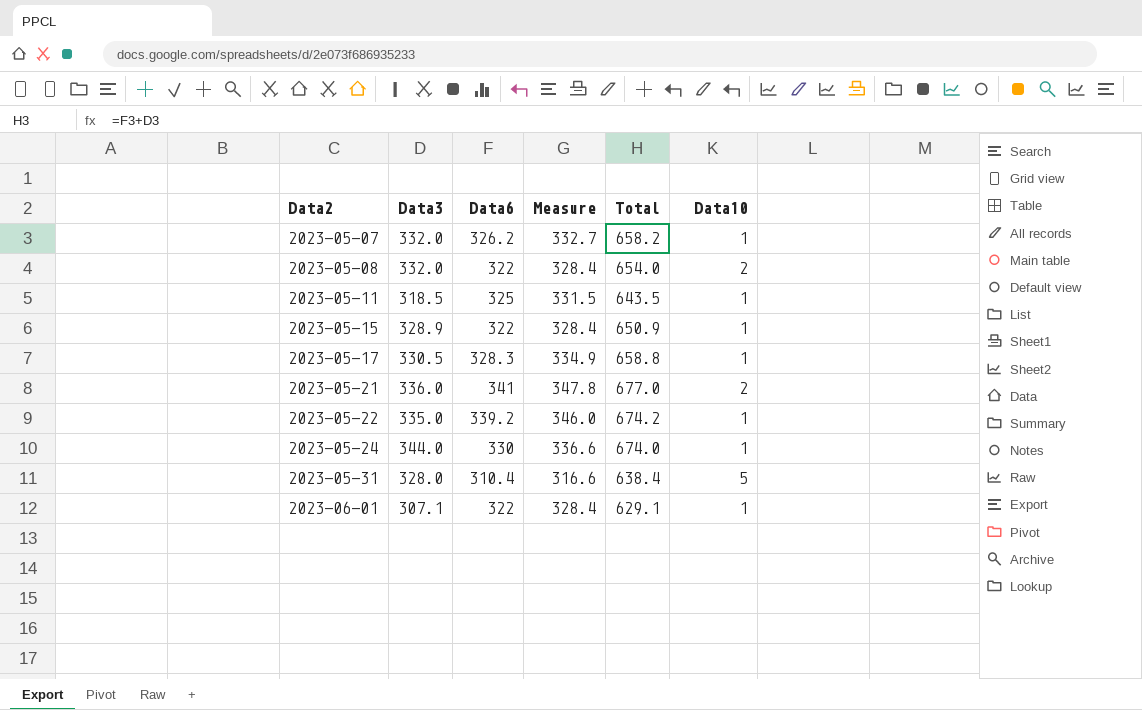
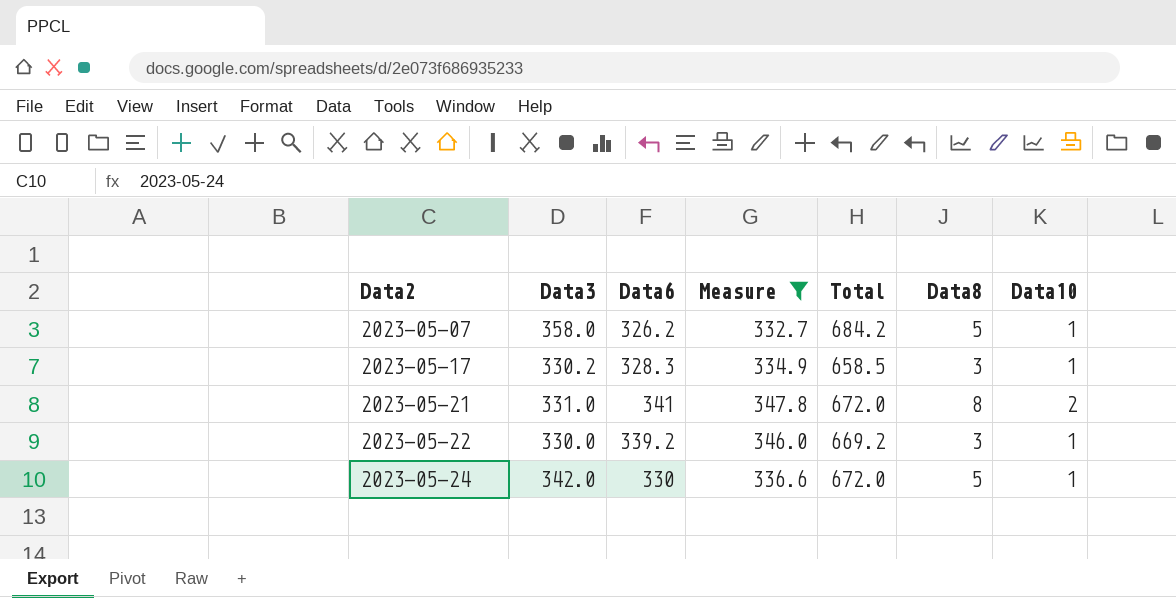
filter: none -> Measure >= 332.7
column Data8 | position: none -> 6
2023-05-07 | Data3: 332.0 -> 358.0
2023-05-07 | Total: 658.2 -> 684.2
2023-05-17 | Data3: 330.5 -> 330.2
2023-05-17 | Total: 658.8 -> 658.5
2023-05-21 | Data3: 336.0 -> 331.0
2023-05-21 | Total: 677.0 -> 672.0
2023-05-22 | Data3: 335.0 -> 330.0
2023-05-22 | Total: 674.2 -> 669.2
2023-05-24 | Data3: 344.0 -> 342.0
2023-05-24 | Total: 674.0 -> 672.0

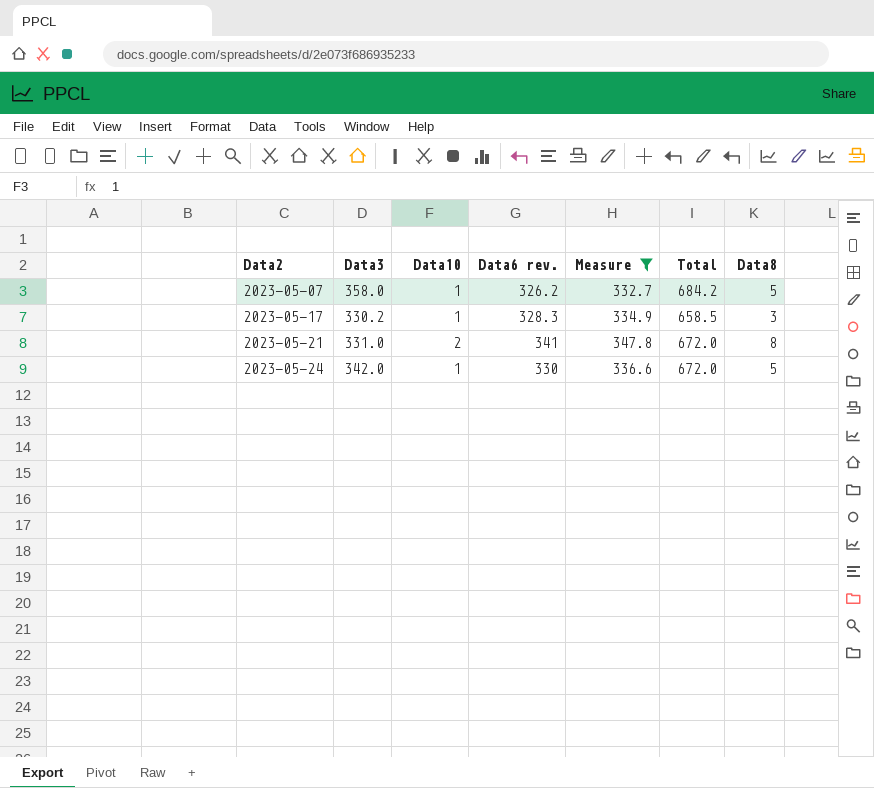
column Data10 | position: 7 -> 3
column name: Data6 -> Data6 rev.
row 2023-05-22: 330.0 | 339.2 | 346.0 | 669.2 | 3 | 1 -> none

